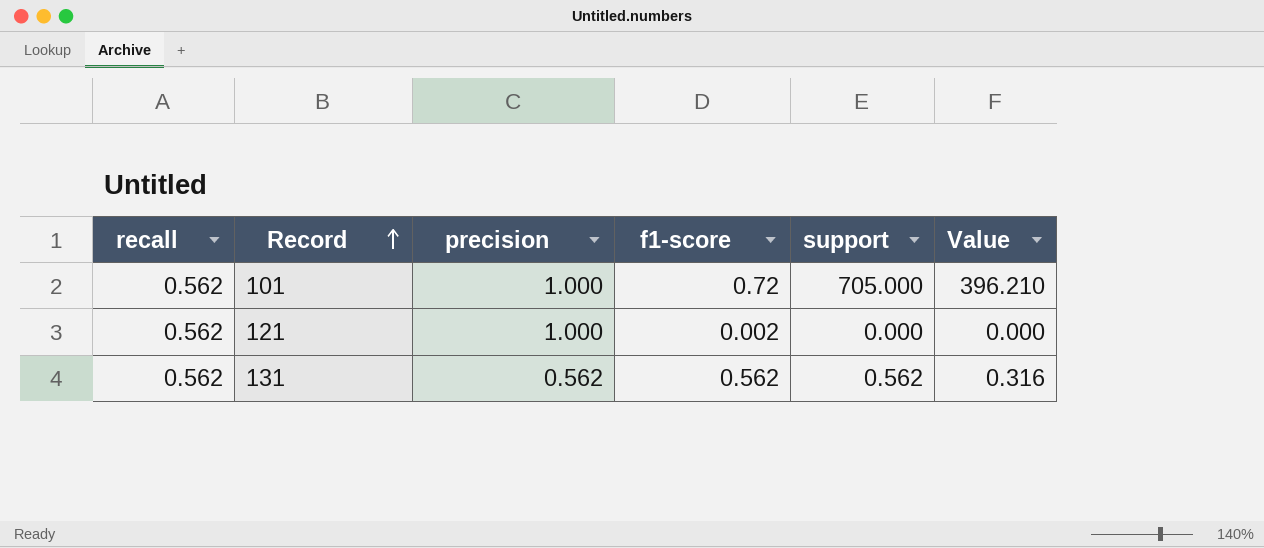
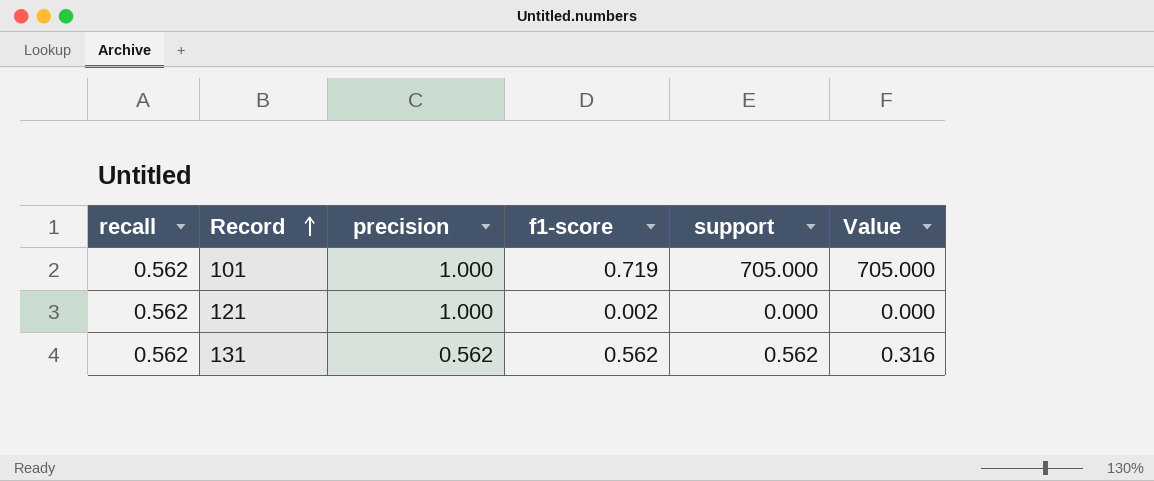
column Value | formula: [recall] * [support] -> [precision] * [support]
101 | f1-score: 0.72 -> 0.719

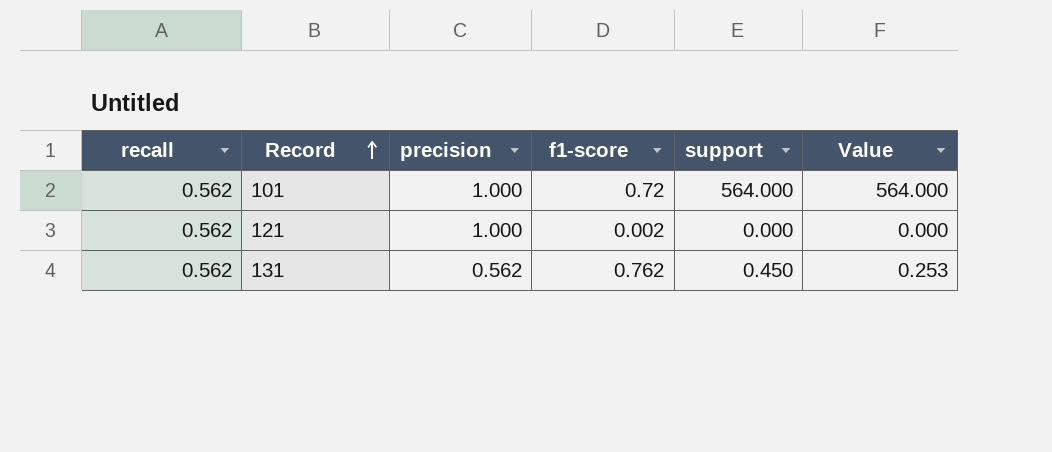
101 | f1-score: 0.719 -> 0.72
101 | support: 705.000 -> 564.000
101 | Value: 705.000 -> 564.000
131 | f1-score: 0.562 -> 0.762
131 | support: 0.562 -> 0.450
131 | Value: 0.316 -> 0.253

